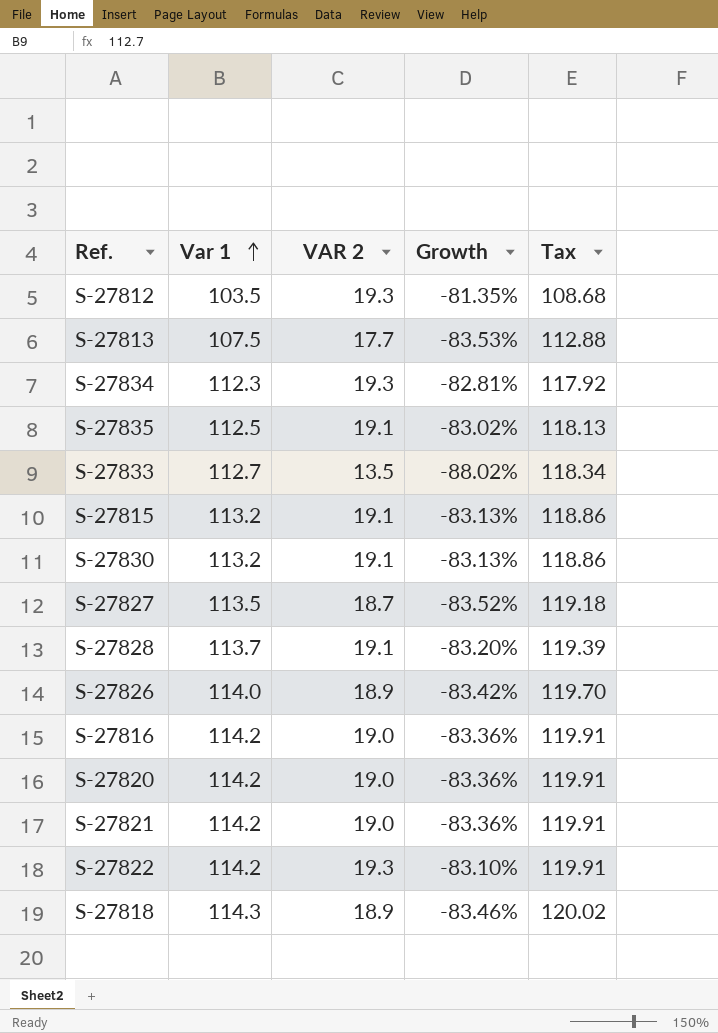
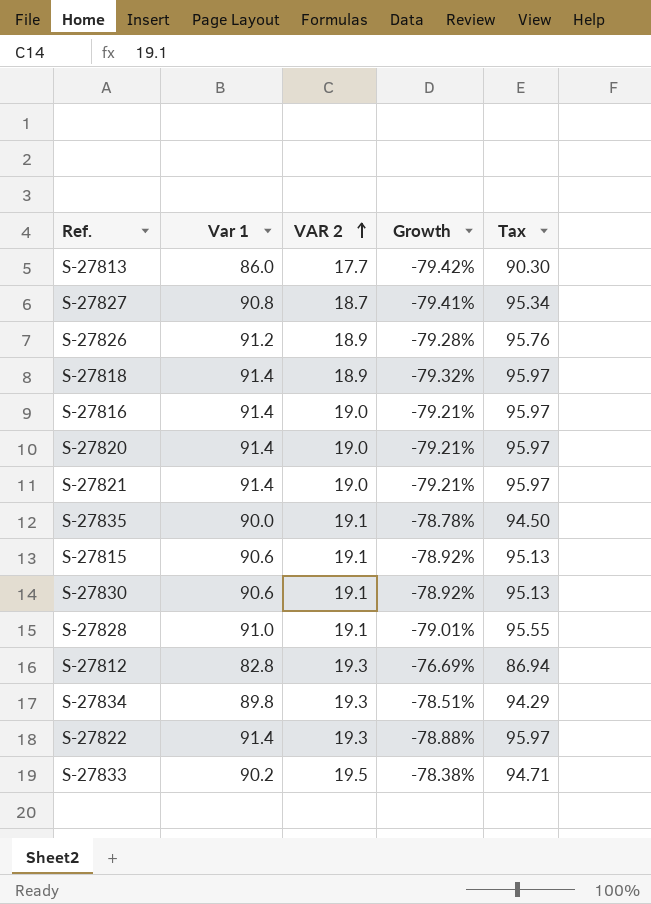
row order: Var 1 ascending -> VAR 2 ascending
S-27813 | Var 1: 107.5 -> 86.0
S-27813 | Growth: -83.53% -> -79.42%
S-27813 | Tax: 112.88 -> 90.30
S-27827 | Var 1: 113.5 -> 90.8
S-27827 | Growth: -83.52% -> -79.41%
S-27827 | Tax: 119.18 -> 95.34
S-27826 | Var 1: 114.0 -> 91.2
S-27826 | Growth: -83.42% -> -79.28%
S-27826 | Tax: 119.70 -> 95.76
S-27818 | Var 1: 114.3 -> 91.4
S-27818 | Growth: -83.46% -> -79.32%
S-27818 | Tax: 120.02 -> 95.97
S-27816 | Var 1: 114.2 -> 91.4
S-27816 | Growth: -83.36% -> -79.21%
S-27816 | Tax: 119.91 -> 95.97
S-27820 | Var 1: 114.2 -> 91.4
S-27820 | Growth: -83.36% -> -79.21%
S-27820 | Tax: 119.91 -> 95.97
S-27821 | Var 1: 114.2 -> 91.4
S-27821 | Growth: -83.36% -> -79.21%
S-27821 | Tax: 119.91 -> 95.97
S-27835 | Var 1: 112.5 -> 90.0
S-27835 | Growth: -83.02% -> -78.78%
S-27835 | Tax: 118.13 -> 94.50
S-27815 | Var 1: 113.2 -> 90.6
S-27815 | Growth: -83.13% -> -78.92%
S-27815 | Tax: 118.86 -> 95.13
S-27830 | Var 1: 113.2 -> 90.6
S-27830 | Growth: -83.13% -> -78.92%
S-27830 | Tax: 118.86 -> 95.13
S-27828 | Var 1: 113.7 -> 91.0
S-27828 | Growth: -83.20% -> -79.01%
S-27828 | Tax: 119.39 -> 95.55
S-27812 | Var 1: 103.5 -> 82.8
S-27812 | Growth: -81.35% -> -76.69%
S-27812 | Tax: 108.68 -> 86.94
S-27834 | Var 1: 112.3 -> 89.8
S-27834 | Growth: -82.81% -> -78.51%
S-27834 | Tax: 117.92 -> 94.29
S-27822 | Var 1: 114.2 -> 91.4
S-27822 | Growth: -83.10% -> -78.88%
S-27822 | Tax: 119.91 -> 95.97
S-27833 | Var 1: 112.7 -> 90.2
S-27833 | VAR 2: 13.5 -> 19.5
S-27833 | Growth: -88.02% -> -78.38%
S-27833 | Tax: 118.34 -> 94.71

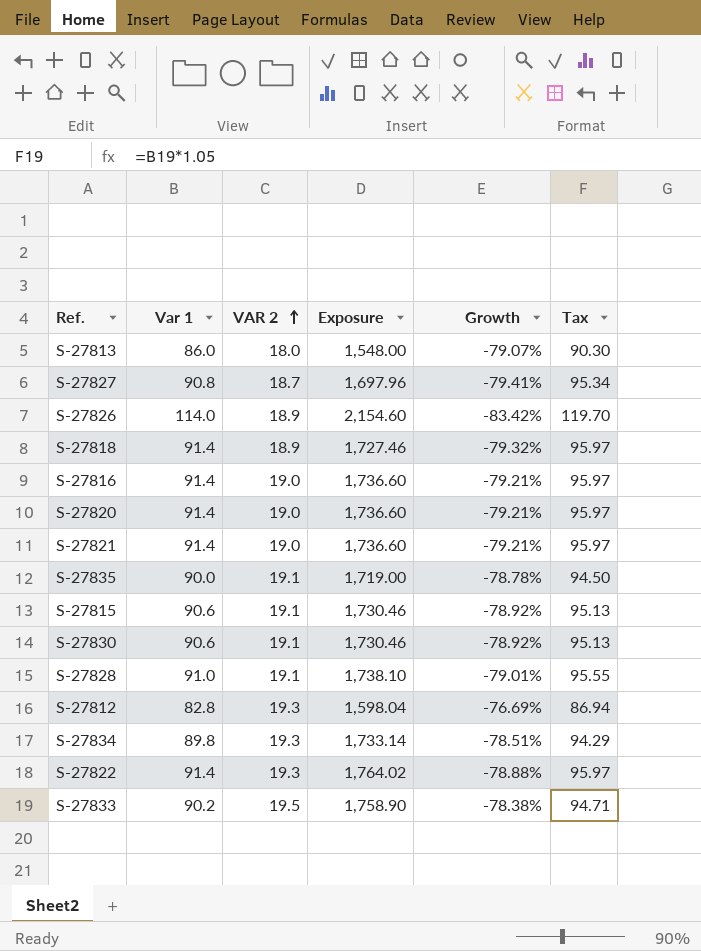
column Exposure | formula: none -> [Var 1] * [VAR 2]
S-27813 | VAR 2: 17.7 -> 18.0
S-27813 | Growth: -79.42% -> -79.07%
S-27826 | Var 1: 91.2 -> 114.0
S-27826 | Growth: -79.28% -> -83.42%
S-27826 | Tax: 95.76 -> 119.70

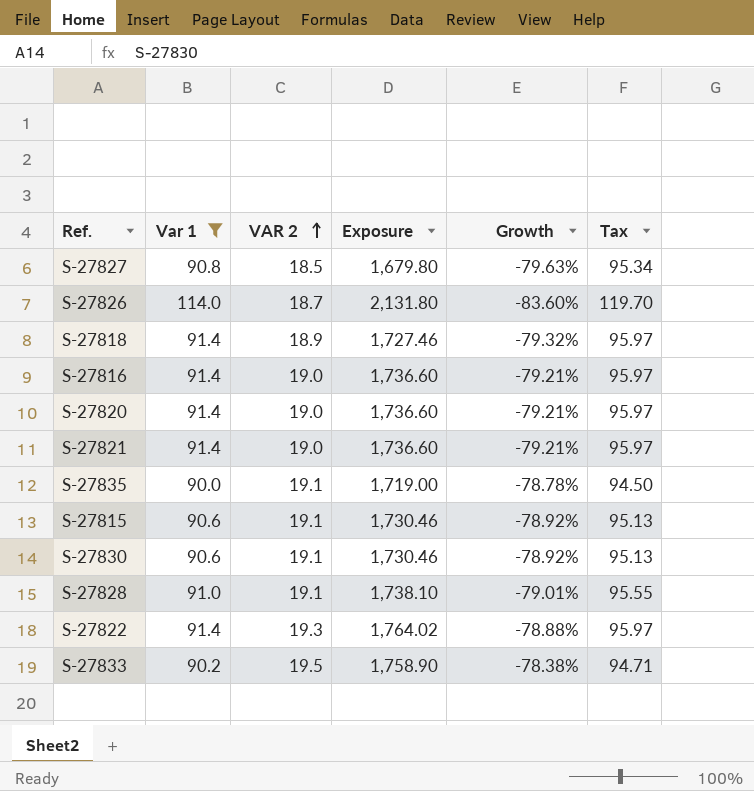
filter: none -> Var 1 >= 90.0
S-27827 | VAR 2: 18.7 -> 18.5
S-27827 | Exposure: 1,697.96 -> 1,679.80
S-27827 | Growth: -79.41% -> -79.63%
S-27826 | VAR 2: 18.9 -> 18.7
S-27826 | Exposure: 2,154.60 -> 2,131.80
S-27826 | Growth: -83.42% -> -83.60%

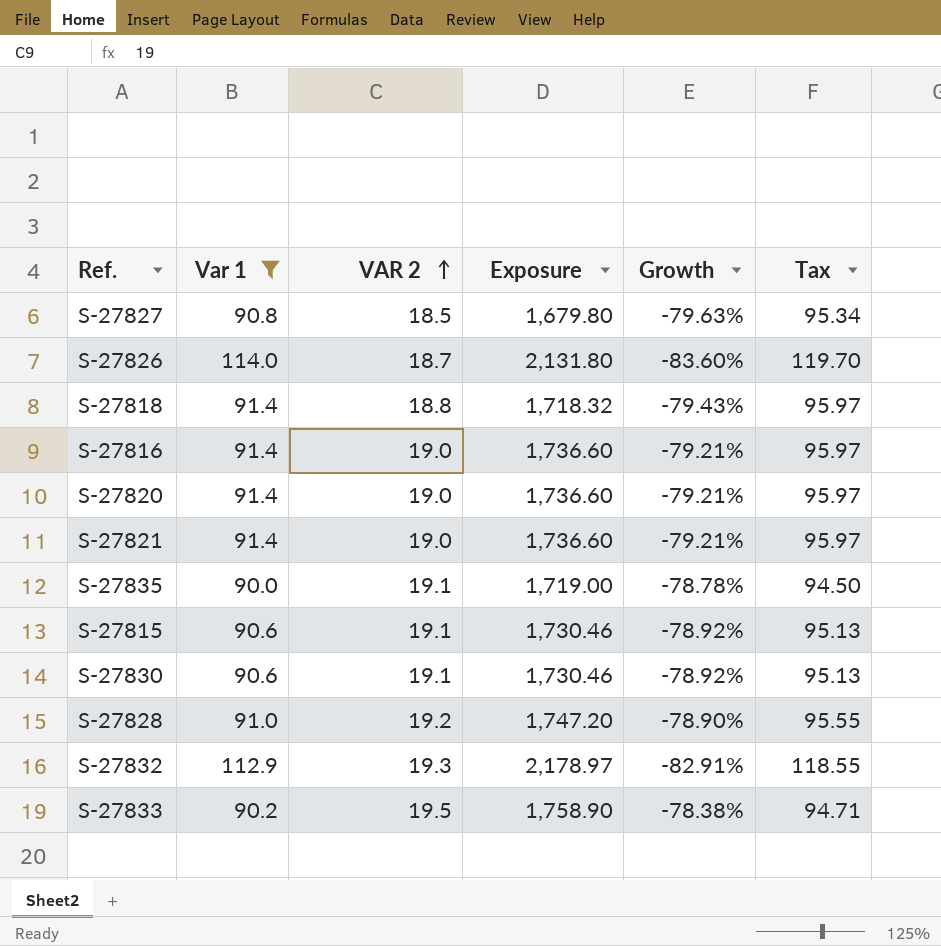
row S-27822: 91.4 | 19.3 | 1,764.02 | -78.88% | 95.97 -> none
S-27818 | VAR 2: 18.9 -> 18.8
S-27818 | Exposure: 1,727.46 -> 1,718.32
S-27818 | Growth: -79.32% -> -79.43%
S-27828 | VAR 2: 19.1 -> 19.2
S-27828 | Exposure: 1,738.10 -> 1,747.20
S-27828 | Growth: -79.01% -> -78.90%
row S-27832: none -> 112.9 | 19.3 | 2,178.97 | -82.91% | 118.55

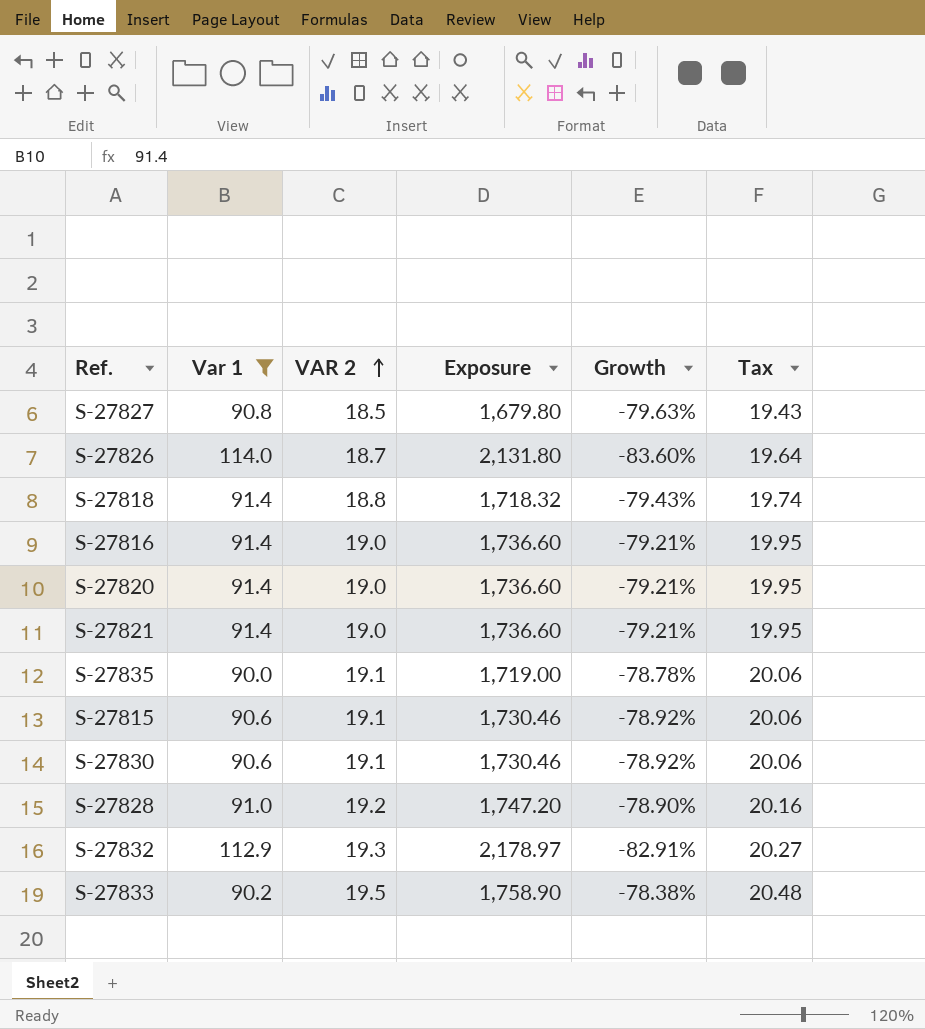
column Tax | formula: [Var 1] * 1.05 -> [VAR 2] * 1.05

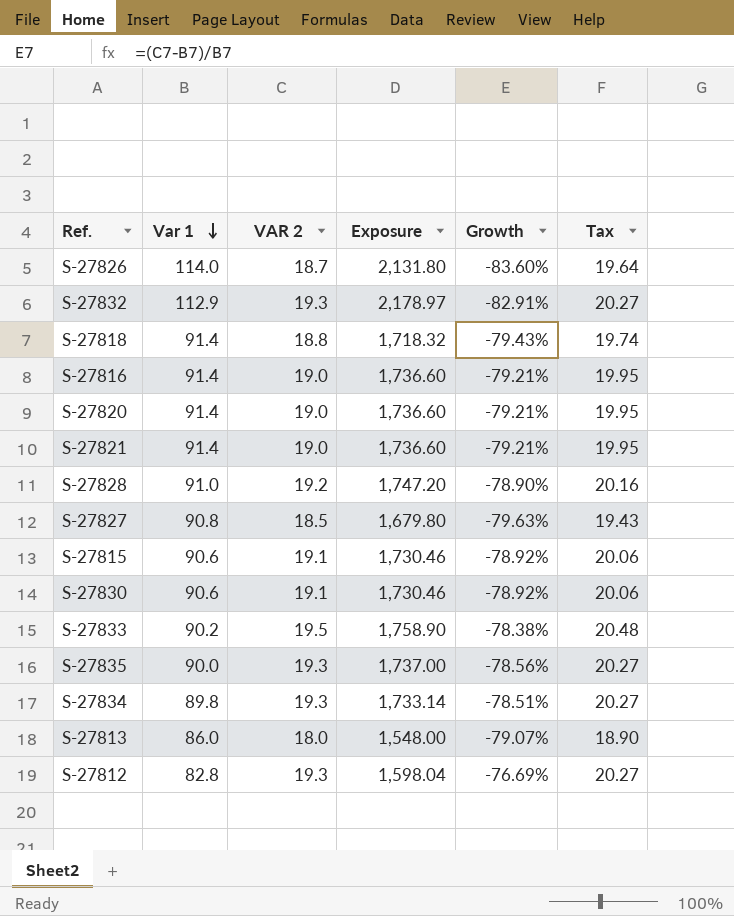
filter: Var 1 >= 90.0 -> none
row order: VAR 2 ascending -> Var 1 descending
S-27835 | VAR 2: 19.1 -> 19.3
S-27835 | Exposure: 1,719.00 -> 1,737.00
S-27835 | Growth: -78.78% -> -78.56%
S-27835 | Tax: 20.06 -> 20.27

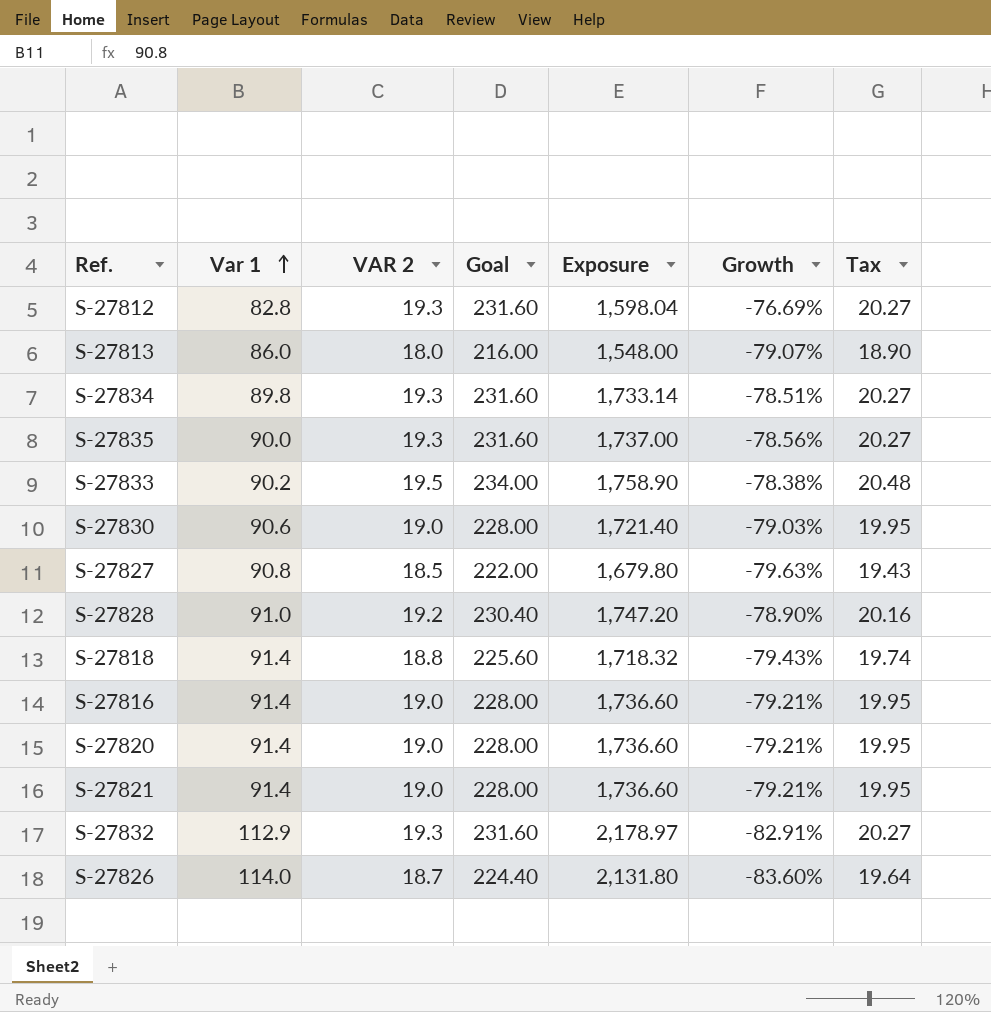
row order: Var 1 descending -> Var 1 ascending
column Goal | formula: none -> [VAR 2] * 12
row S-27815: 90.6 | 19.1 | 1,730.46 | -78.92% | 20.06 -> none
S-27830 | VAR 2: 19.1 -> 19.0
S-27830 | Exposure: 1,730.46 -> 1,721.40
S-27830 | Growth: -78.92% -> -79.03%
S-27830 | Tax: 20.06 -> 19.95

